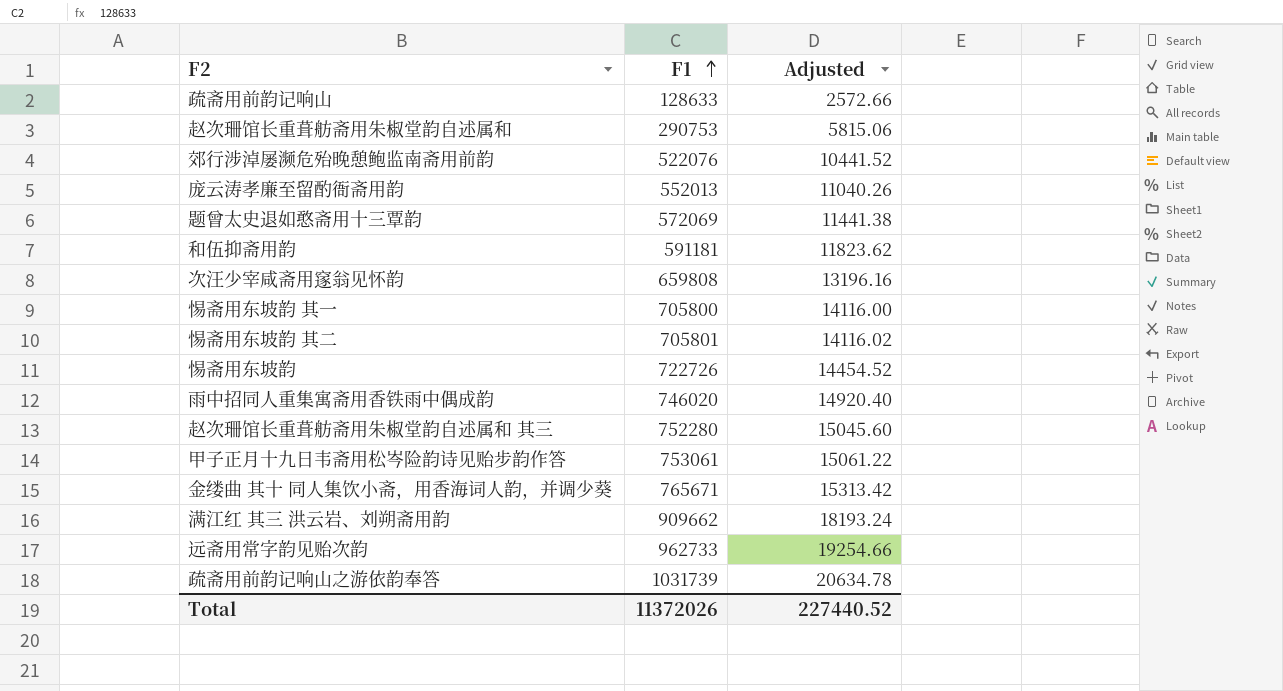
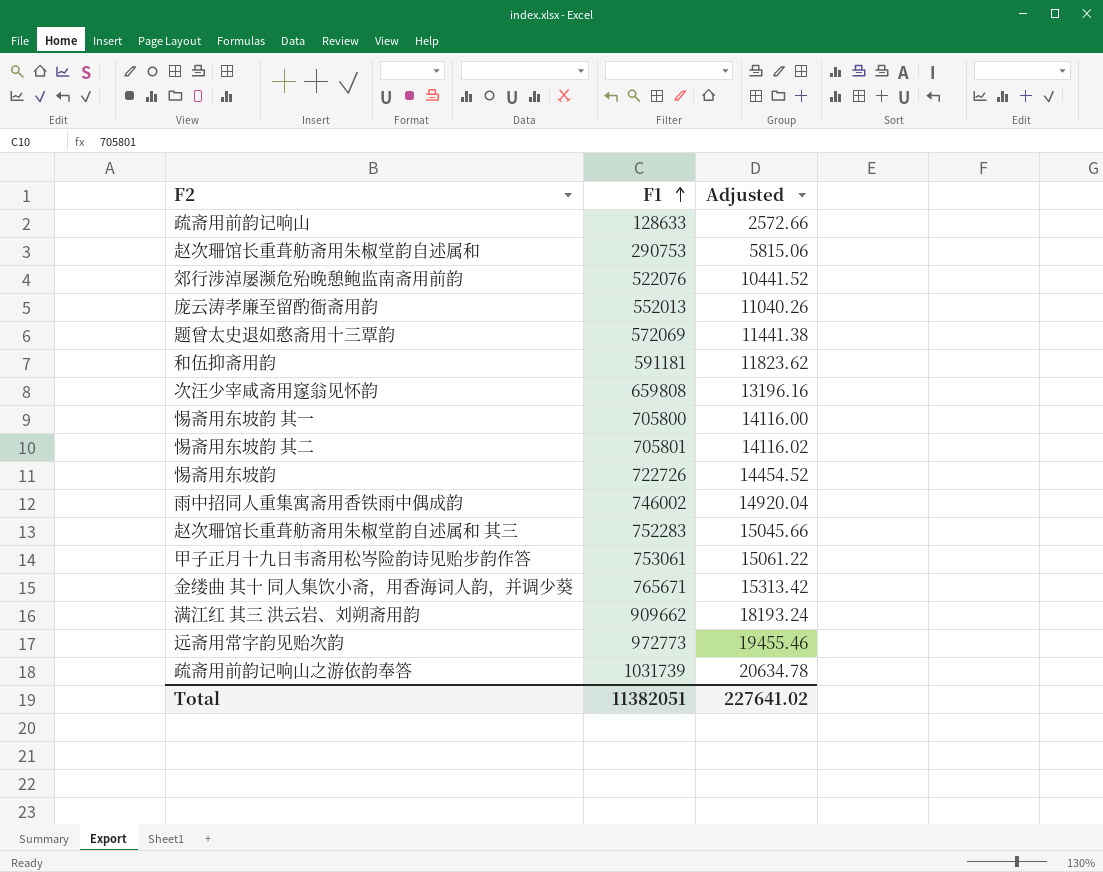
雨中招同人重集寓斋用香铁雨中偶成韵 | F1: 746020 -> 746002
雨中招同人重集寓斋用香铁雨中偶成韵 | Adjusted: 14920.40 -> 14920.04
赵次珊馆长重葺舫斋用朱椒堂韵自述属和 其三 | F1: 752280 -> 752283
赵次珊馆长重葺舫斋用朱椒堂韵自述属和 其三 | Adjusted: 15045.60 -> 15045.66
远斋用常字韵见贻次韵 | F1: 962733 -> 972773
远斋用常字韵见贻次韵 | Adjusted: 19254.66 -> 19455.46
Total | F1: 11372026 -> 11382051
Total | Adjusted: 227440.52 -> 227641.02

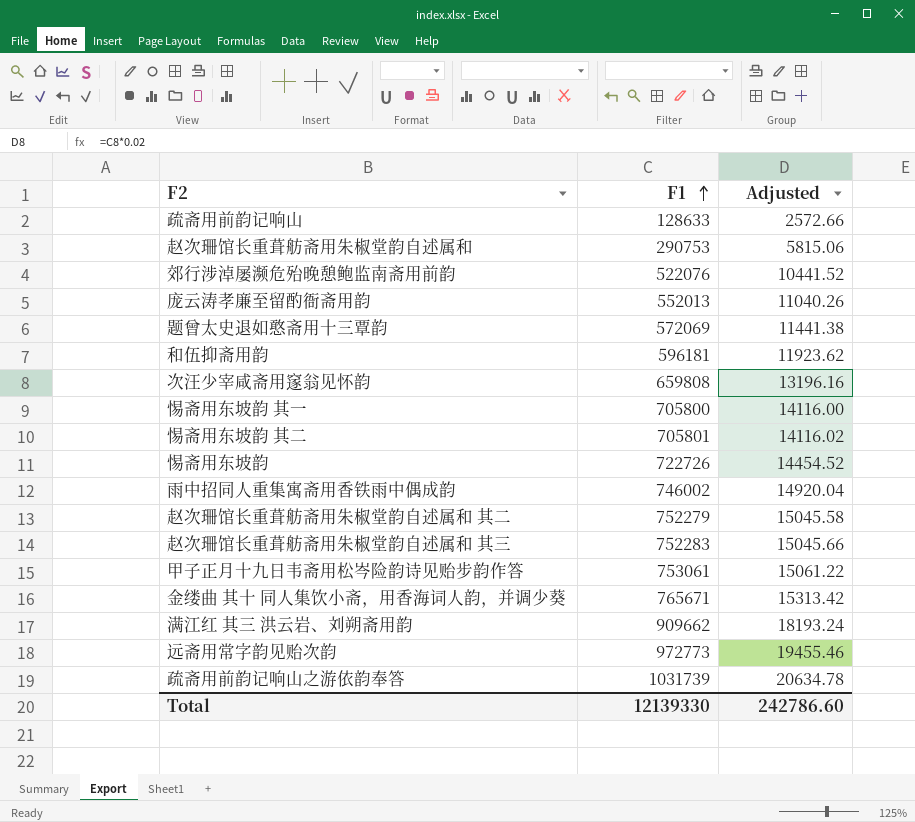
和伍抑斋用韵 | F1: 591181 -> 596181
和伍抑斋用韵 | Adjusted: 11823.62 -> 11923.62
row 赵次珊馆长重葺舫斋用朱椒堂韵自述属和 其二: none -> 752279 | 15045.58
Total | F1: 11382051 -> 12139330
Total | Adjusted: 227641.02 -> 242786.60

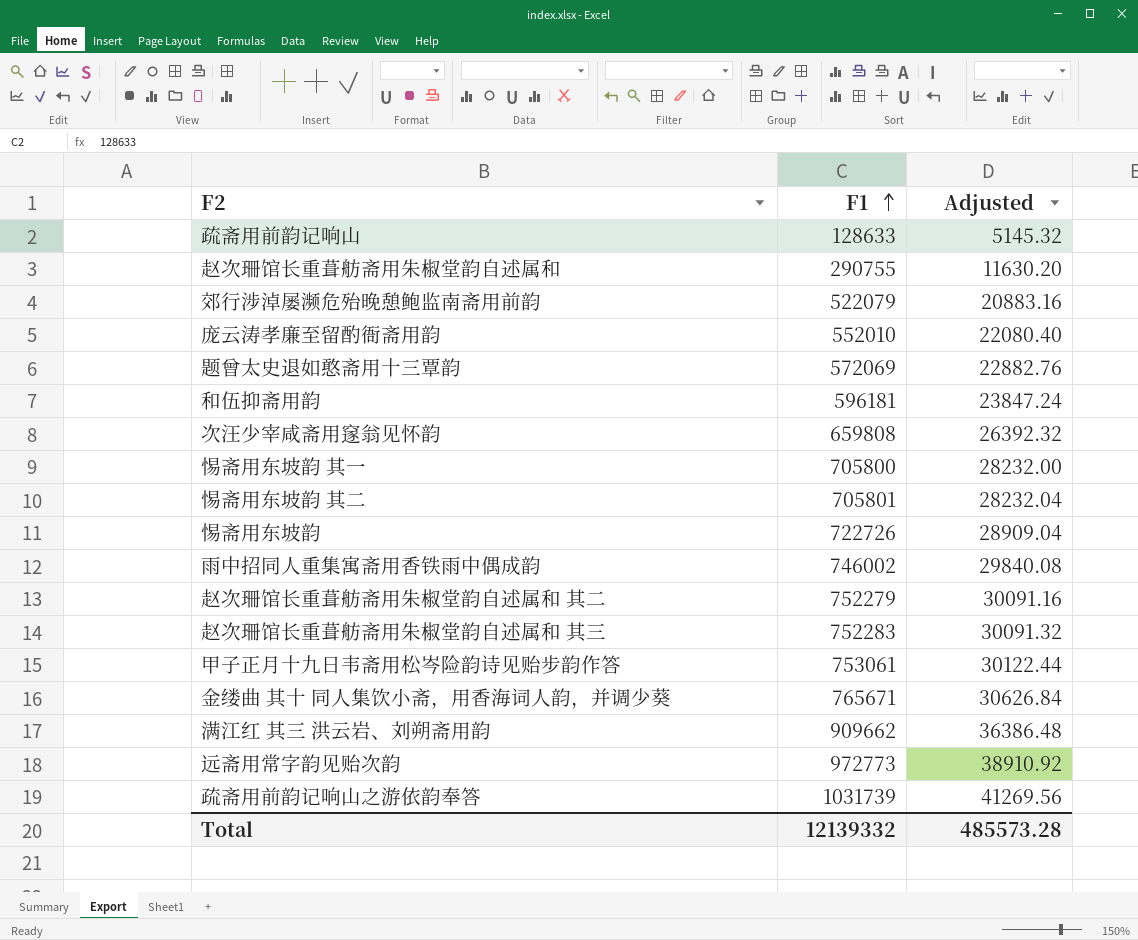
column Adjusted | formula: [F1] * 0.02 -> [F1] * 0.04
赵次珊馆长重葺舫斋用朱椒堂韵自述属和 | F1: 290753 -> 290755
郊行涉淖屡濒危殆晚憩鲍监南斋用前韵 | F1: 522076 -> 522079
庞云涛孝廉至留酌衙斋用韵 | F1: 552013 -> 552010
Total | F1: 12139330 -> 12139332
Total | Adjusted: 242786.60 -> 485573.28

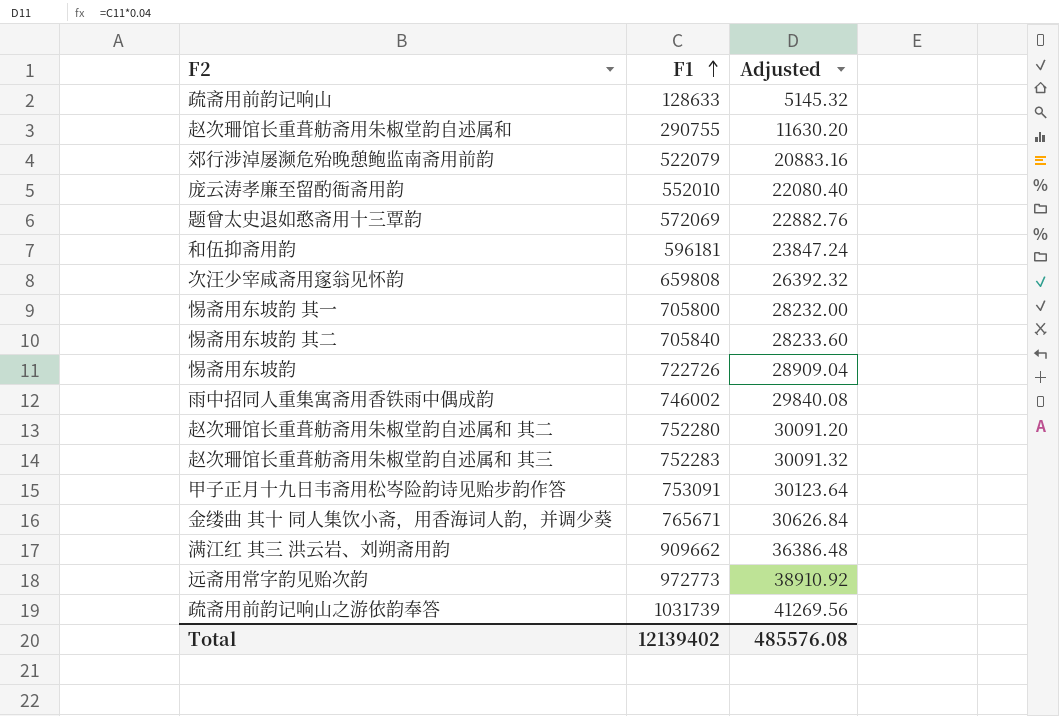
惕斋用东坡韵 其二 | F1: 705801 -> 705840
惕斋用东坡韵 其二 | Adjusted: 28232.04 -> 28233.60
赵次珊馆长重葺舫斋用朱椒堂韵自述属和 其二 | F1: 752279 -> 752280
赵次珊馆长重葺舫斋用朱椒堂韵自述属和 其二 | Adjusted: 30091.16 -> 30091.20
甲子正月十九日韦斋用松岑险韵诗见贻步韵作答 | F1: 753061 -> 753091
甲子正月十九日韦斋用松岑险韵诗见贻步韵作答 | Adjusted: 30122.44 -> 30123.64
Total | F1: 12139332 -> 12139402
Total | Adjusted: 485573.28 -> 485576.08

